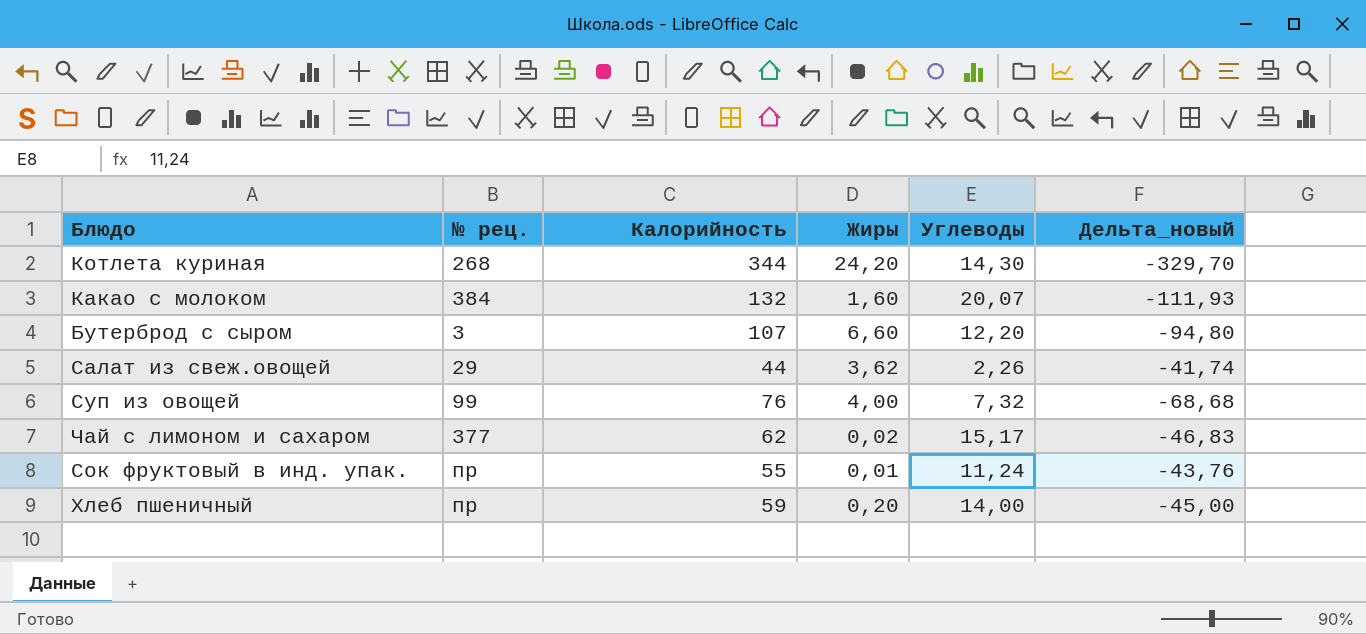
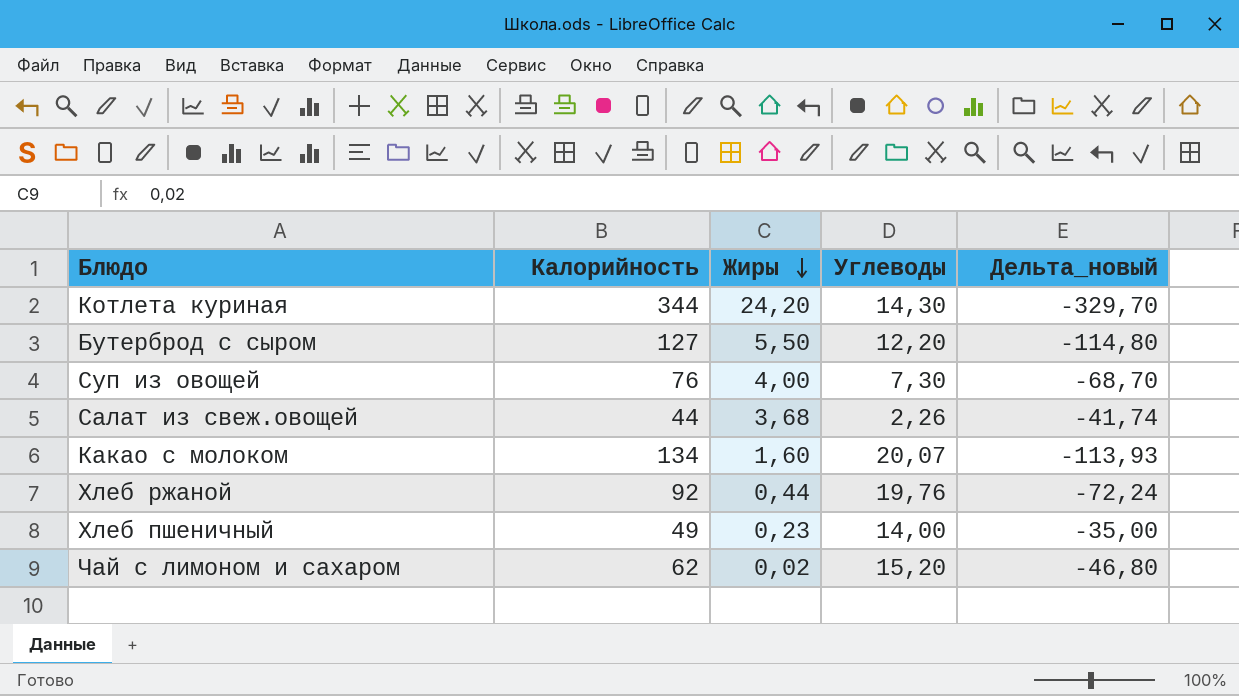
row order: none -> Жиры descending
column № рец. | position: 2 -> none
row Сок фруктовый в инд. упак.: пр | 55 | 0,01 | 11,24 | -43,76 -> none
Бутерброд с сыром | Калорийность: 107 -> 127
Бутерброд с сыром | Жиры: 6,60 -> 5,50
Бутерброд с сыром | Дельта_новый: -94,80 -> -114,80
Суп из овощей | Углеводы: 7,32 -> 7,30
Суп из овощей | Дельта_новый: -68,68 -> -68,70
Салат из свеж.овощей | Жиры: 3,62 -> 3,68
Какао с молоком | Калорийность: 132 -> 134
Какао с молоком | Дельта_новый: -111,93 -> -113,93
row Хлеб ржаной: none -> 92 | 0,44 | 19,76 | -72,24
Хлеб пшеничный | Калорийность: 59 -> 49
Хлеб пшеничный | Жиры: 0,20 -> 0,23
Хлеб пшеничный | Дельта_новый: -45,00 -> -35,00
Чай с лимоном и сахаром | Углеводы: 15,17 -> 15,20
Чай с лимоном и сахаром | Дельта_новый: -46,83 -> -46,80

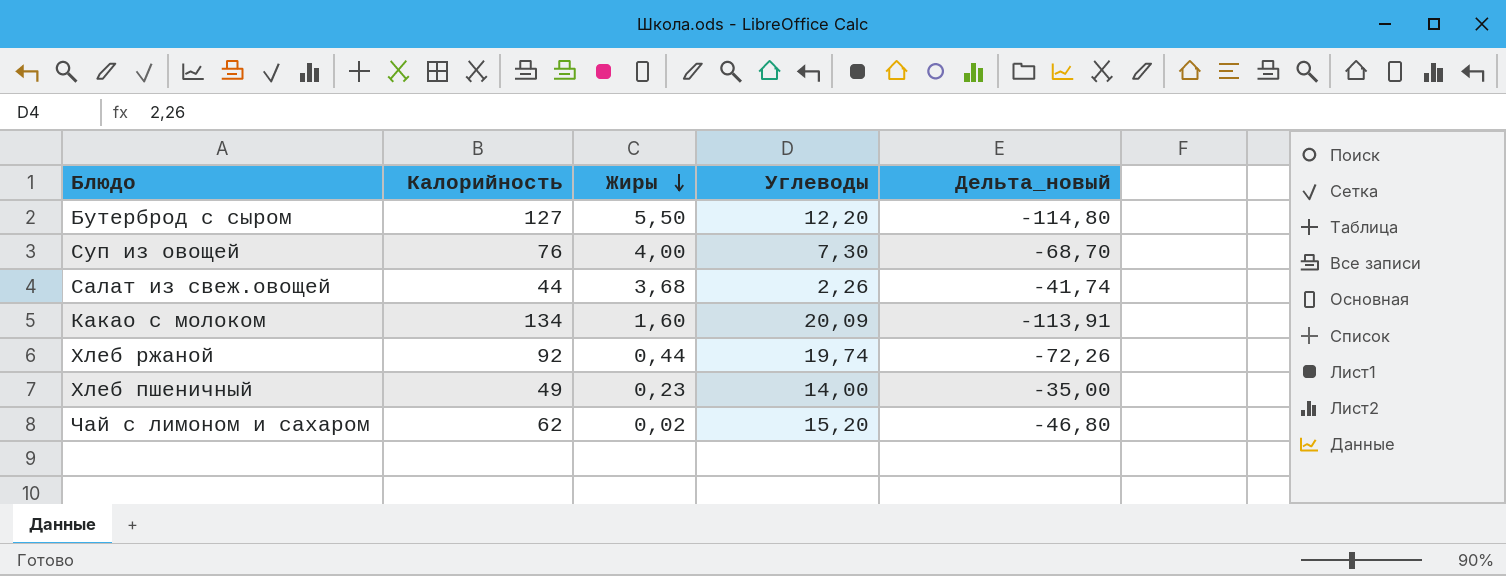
row Котлета куриная: 344 | 24,20 | 14,30 | -329,70 -> none
Какао с молоком | Углеводы: 20,07 -> 20,09
Какао с молоком | Дельта_новый: -113,93 -> -113,91
Хлеб ржаной | Углеводы: 19,76 -> 19,74
Хлеб ржаной | Дельта_новый: -72,24 -> -72,26

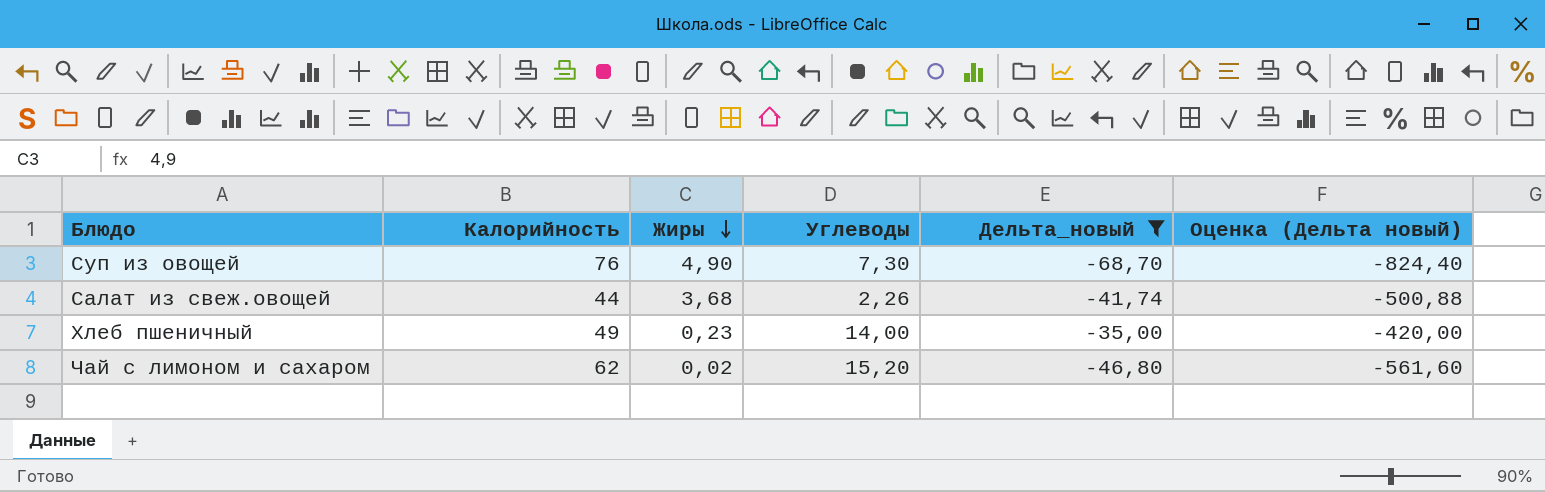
filter: none -> Дельта_новый >= -68,70
column Оценка (Дельта новый) | formula: none -> [Дельта_новый] * 12
Суп из овощей | Жиры: 4,00 -> 4,90

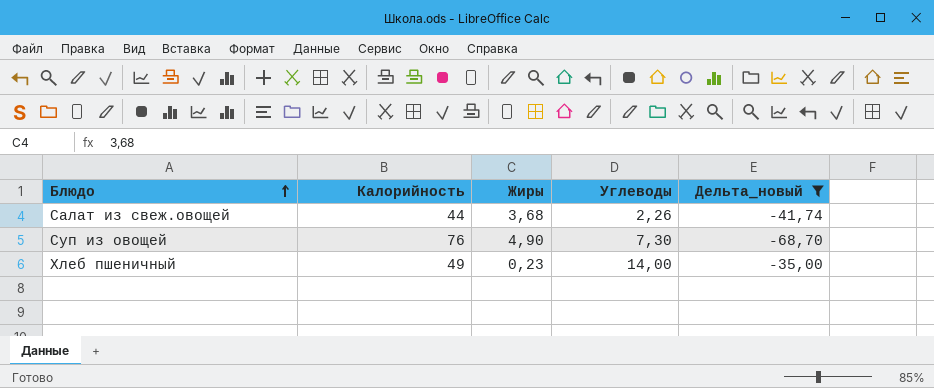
row order: Жиры descending -> Блюдо ascending
column Оценка (Дельта новый) | formula: [Дельта_новый] * 12 -> none
row Чай с лимоном и сахаром: 62 | 0,02 | 15,20 | -46,80 | -561,60 -> none

